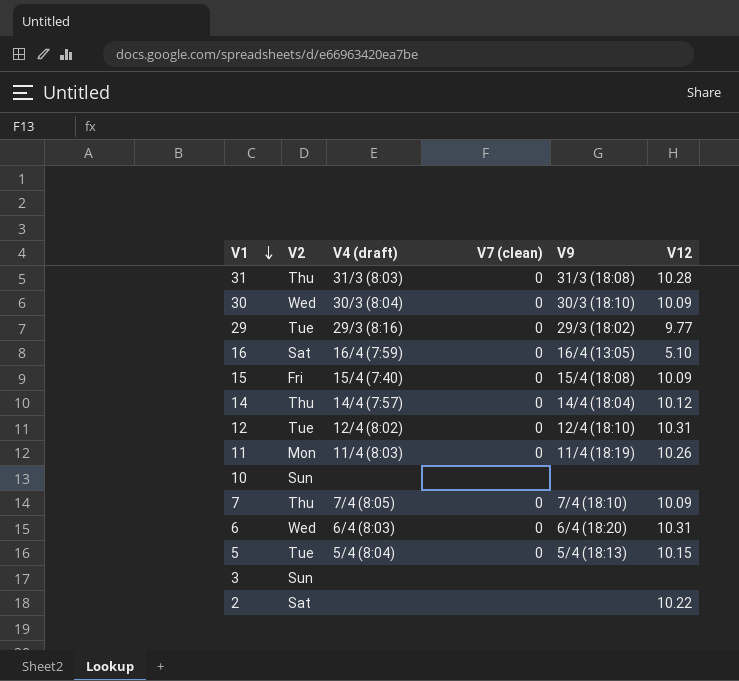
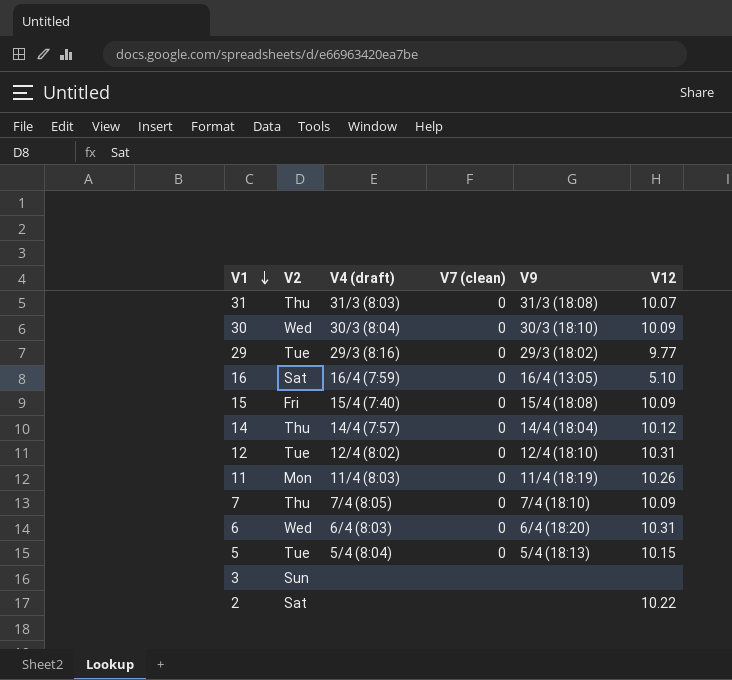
row 10: Sun | none | none | none | none -> none
31 | V12: 10.28 -> 10.07

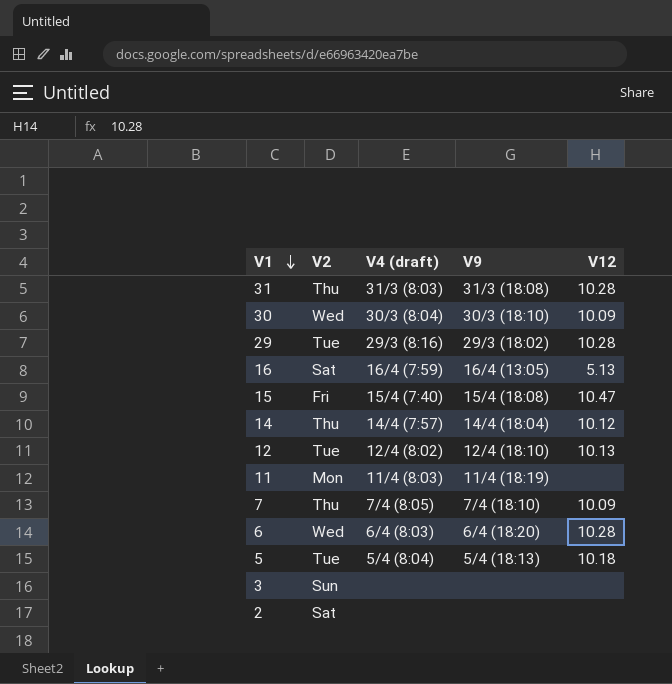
column V7 (clean) | position: 4 -> none
31 | V12: 10.07 -> 10.28
29 | V12: 9.77 -> 10.28
16 | V12: 5.10 -> 5.13
15 | V12: 10.09 -> 10.47
12 | V12: 10.31 -> 10.13
11 | V12: 10.26 -> none
6 | V12: 10.31 -> 10.28
5 | V12: 10.15 -> 10.18
2 | V12: 10.22 -> none

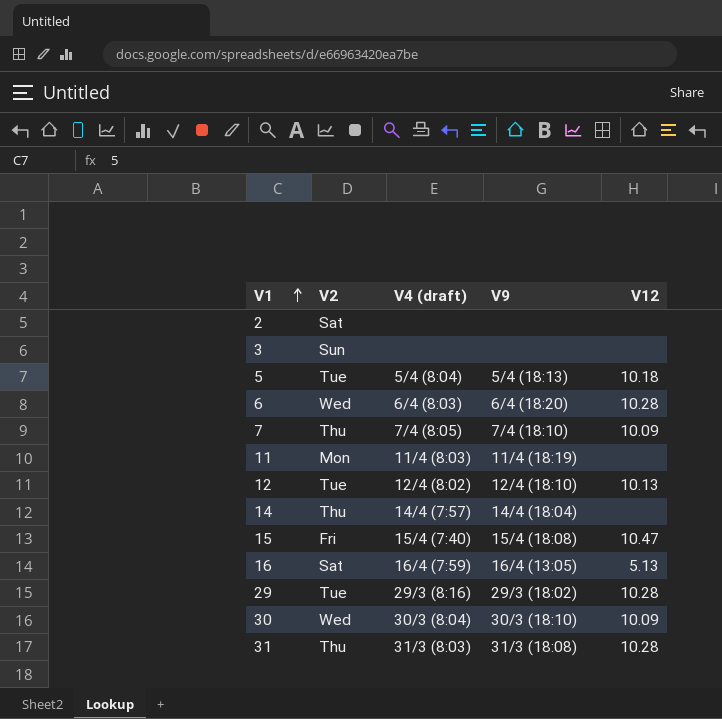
row order: V1 descending -> V1 ascending
14 | V12: 10.12 -> none

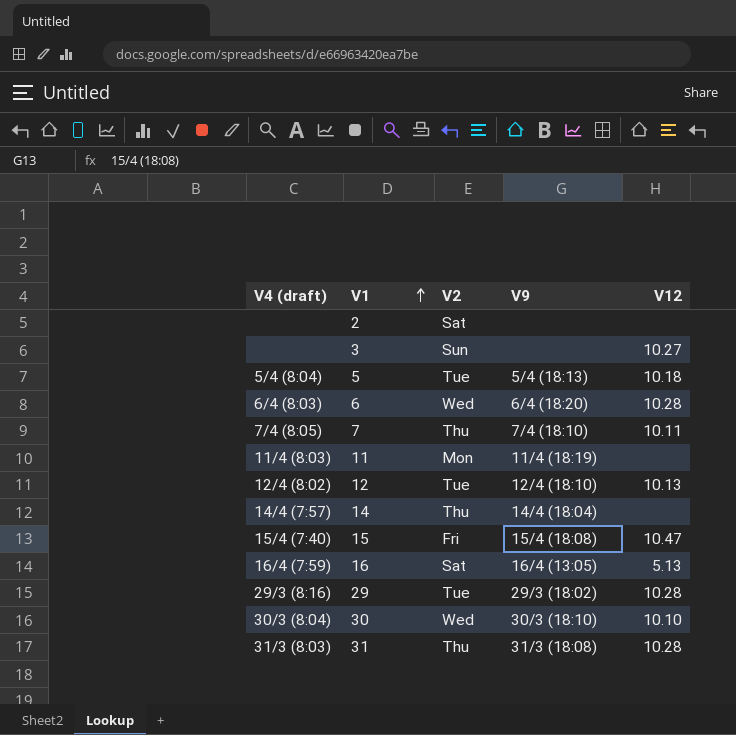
column V4 (draft) | position: 3 -> 1
3 | V12: none -> 10.27
7 | V12: 10.09 -> 10.11
30 | V12: 10.09 -> 10.10

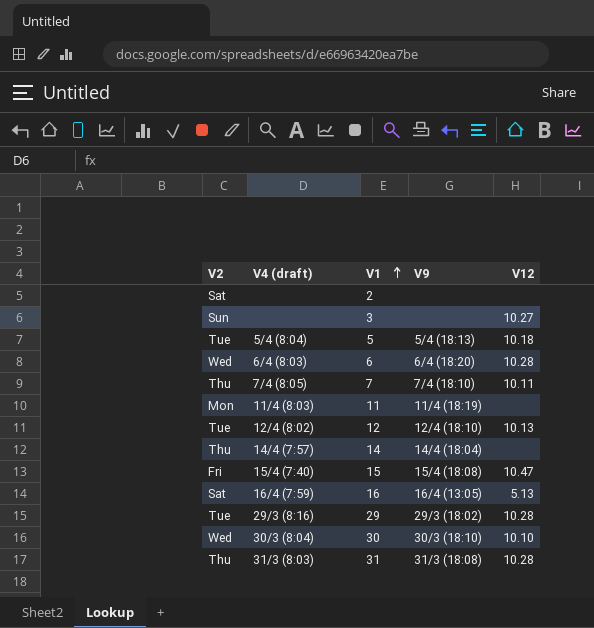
column V2 | position: 3 -> 1

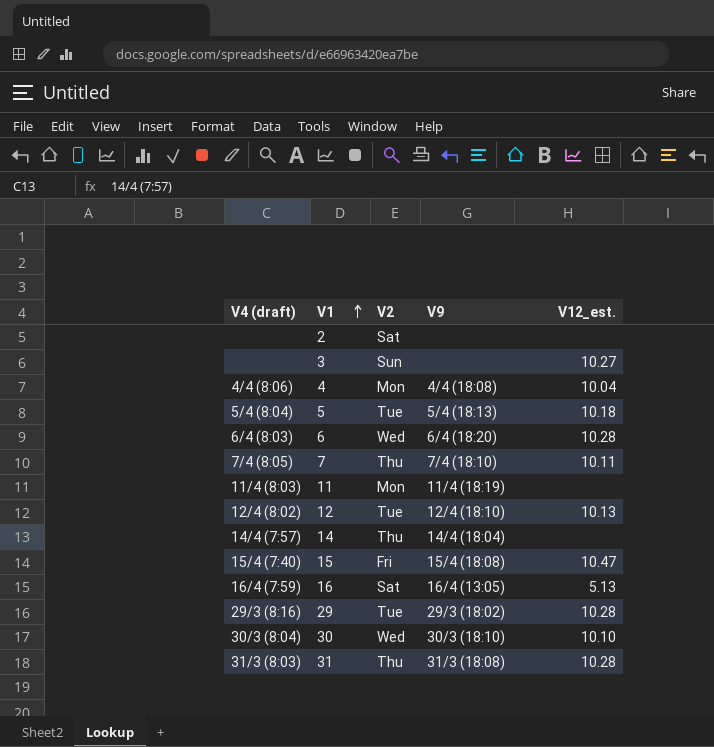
column V2 | position: 1 -> 3
column name: V12 -> V12_est.
row 4: none -> 4/4 (8:06) | Mon | 4/4 (18:08) | 10.04

